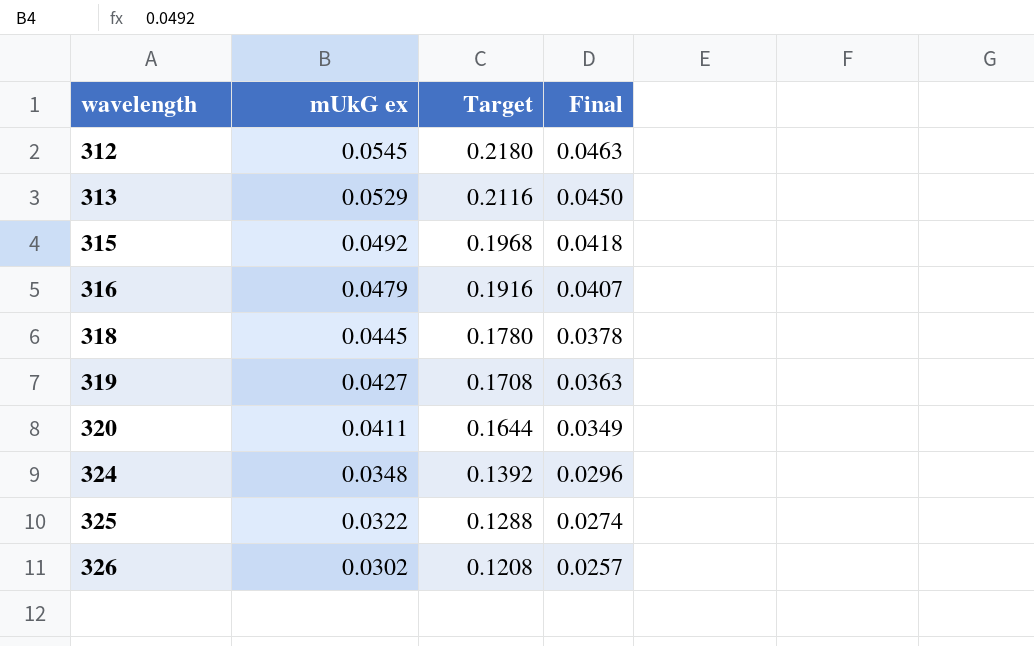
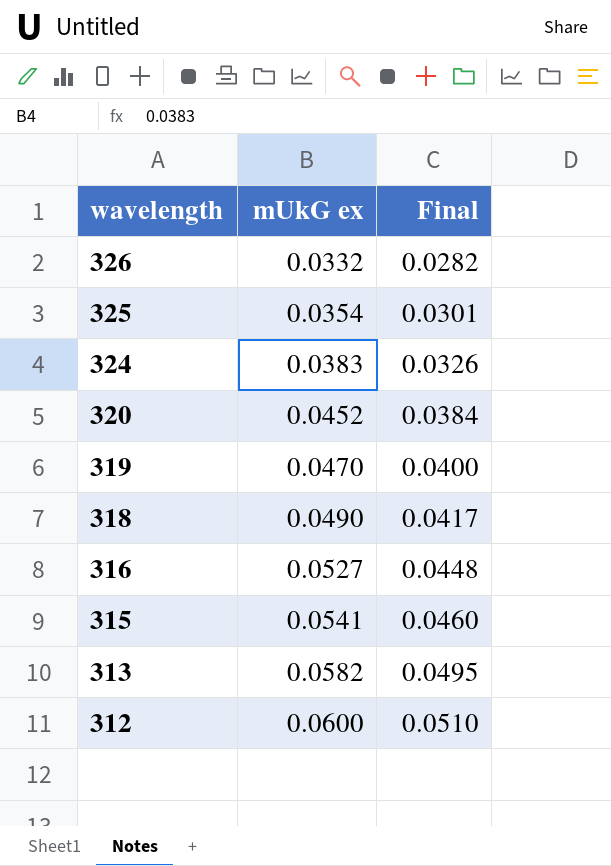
row order: wavelength ascending -> wavelength descending
column Target | formula: [mUkG ex] * 4 -> none
326 | mUkG ex: 0.0302 -> 0.0332
326 | Final: 0.0257 -> 0.0282
325 | mUkG ex: 0.0322 -> 0.0354
325 | Final: 0.0274 -> 0.0301
324 | mUkG ex: 0.0348 -> 0.0383
324 | Final: 0.0296 -> 0.0326
320 | mUkG ex: 0.0411 -> 0.0452
320 | Final: 0.0349 -> 0.0384
319 | mUkG ex: 0.0427 -> 0.0470
319 | Final: 0.0363 -> 0.0400
318 | mUkG ex: 0.0445 -> 0.0490
318 | Final: 0.0378 -> 0.0417
316 | mUkG ex: 0.0479 -> 0.0527
316 | Final: 0.0407 -> 0.0448
315 | mUkG ex: 0.0492 -> 0.0541
315 | Final: 0.0418 -> 0.0460
313 | mUkG ex: 0.0529 -> 0.0582
313 | Final: 0.0450 -> 0.0495
312 | mUkG ex: 0.0545 -> 0.0600
312 | Final: 0.0463 -> 0.0510

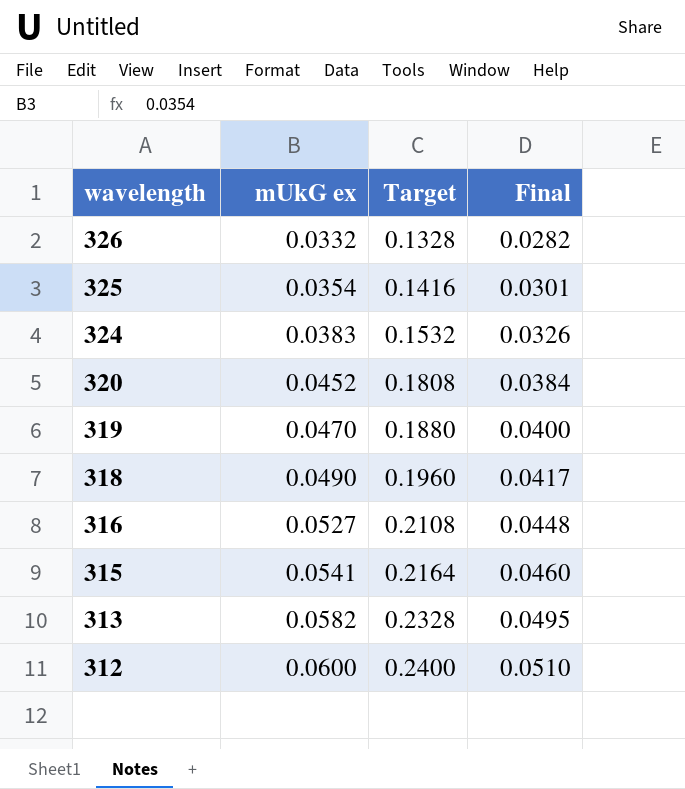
column Target | formula: none -> [mUkG ex] * 4

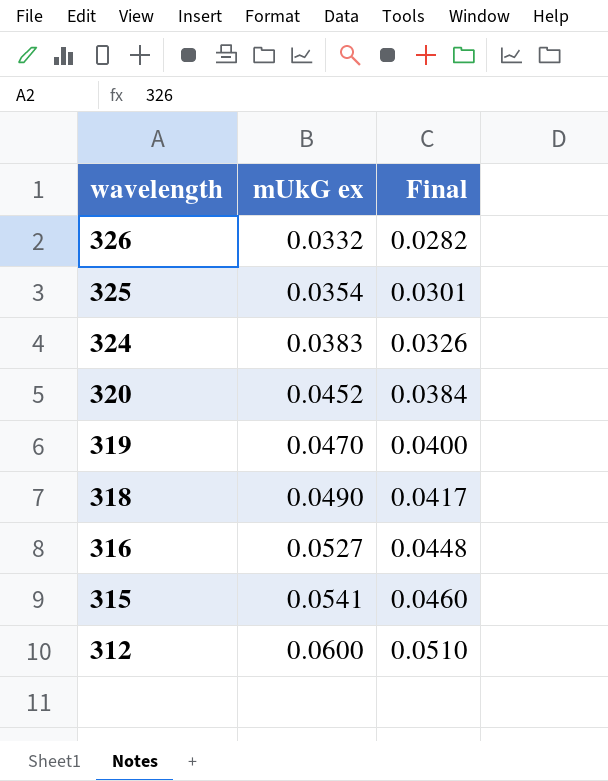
column Target | formula: [mUkG ex] * 4 -> none
row 313: 0.0582 | 0.2328 | 0.0495 -> none

